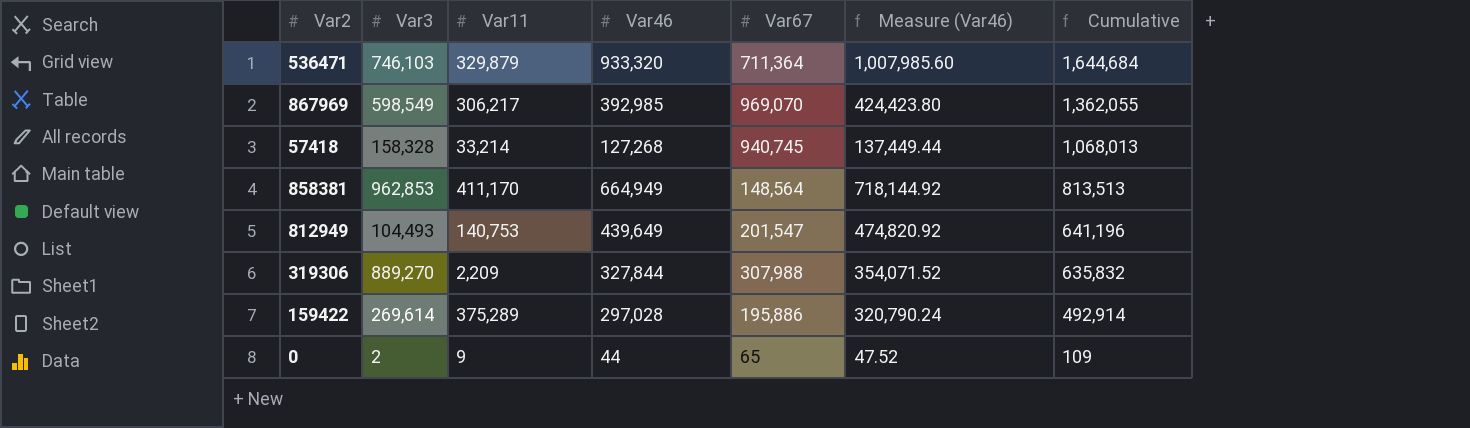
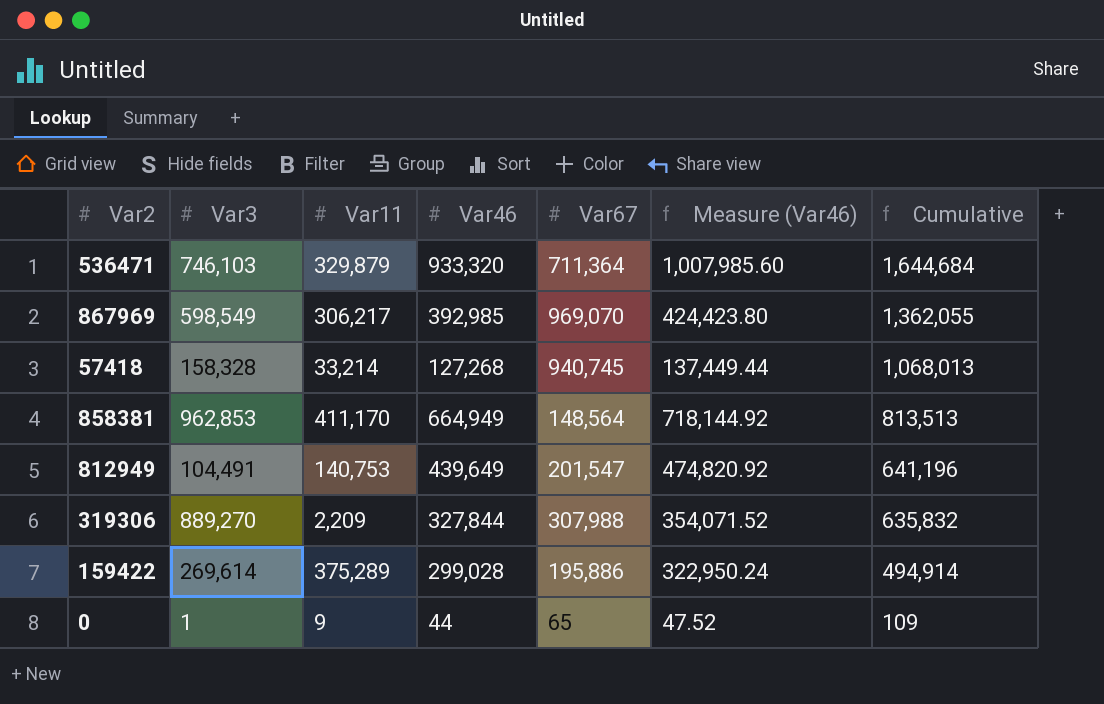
812949 | Var3: 104,493 -> 104,491
159422 | Var46: 297,028 -> 299,028
159422 | Measure (Var46): 320,790.24 -> 322,950.24
159422 | Cumulative: 492,914 -> 494,914
0 | Var3: 2 -> 1

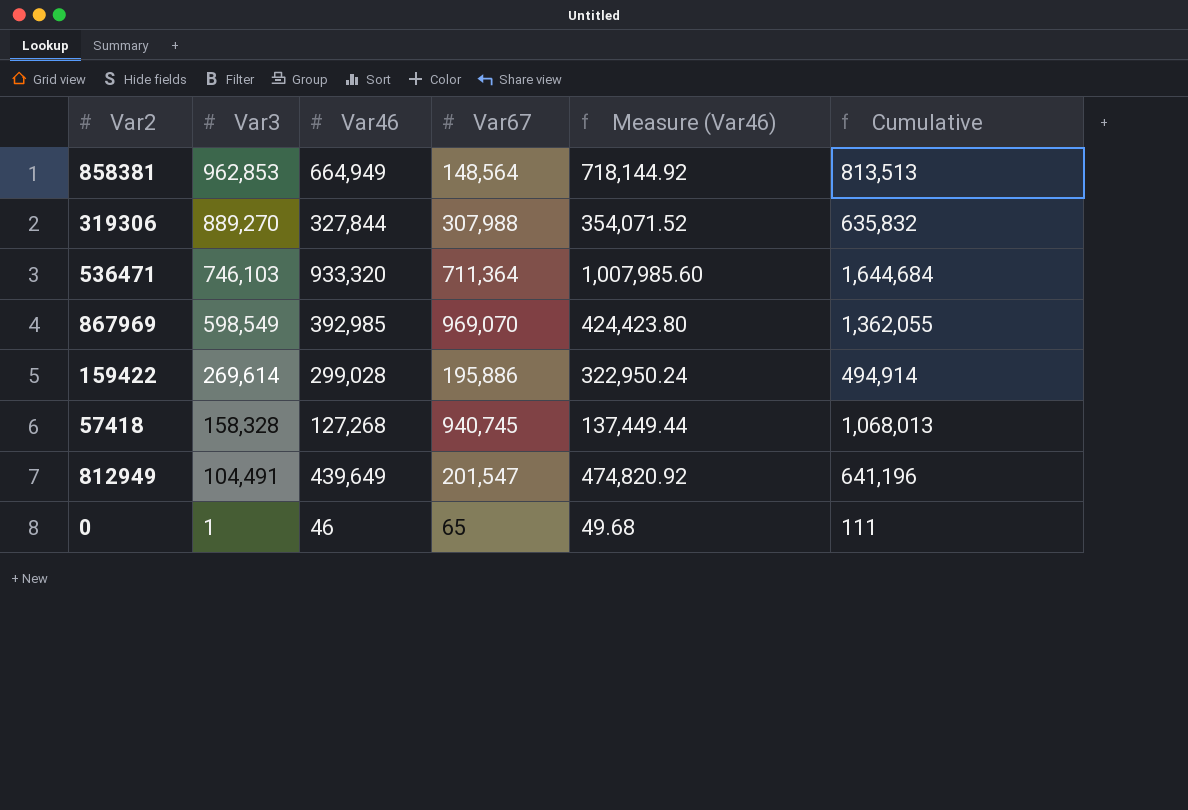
row order: Cumulative descending -> Var3 descending
column Var11 | position: 3 -> none
0 | Var46: 44 -> 46
0 | Measure (Var46): 47.52 -> 49.68
0 | Cumulative: 109 -> 111

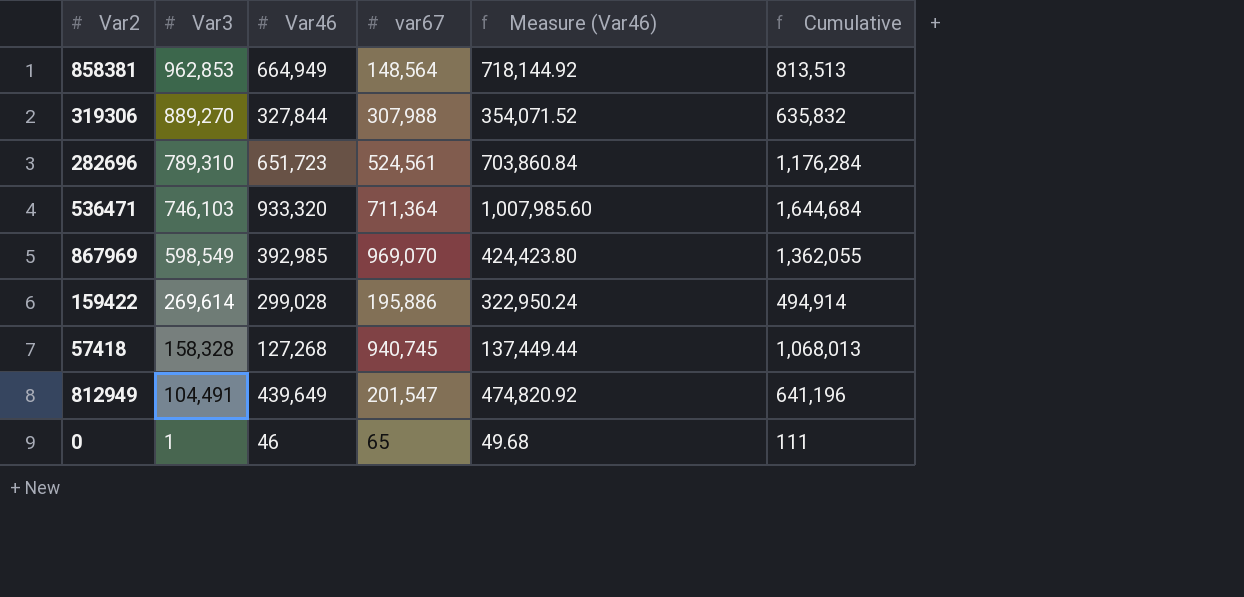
column name: Var67 -> var67
row 282696: none -> 789,310 | 651,723 | 524,561 | 703,860.84 | 1,176,284

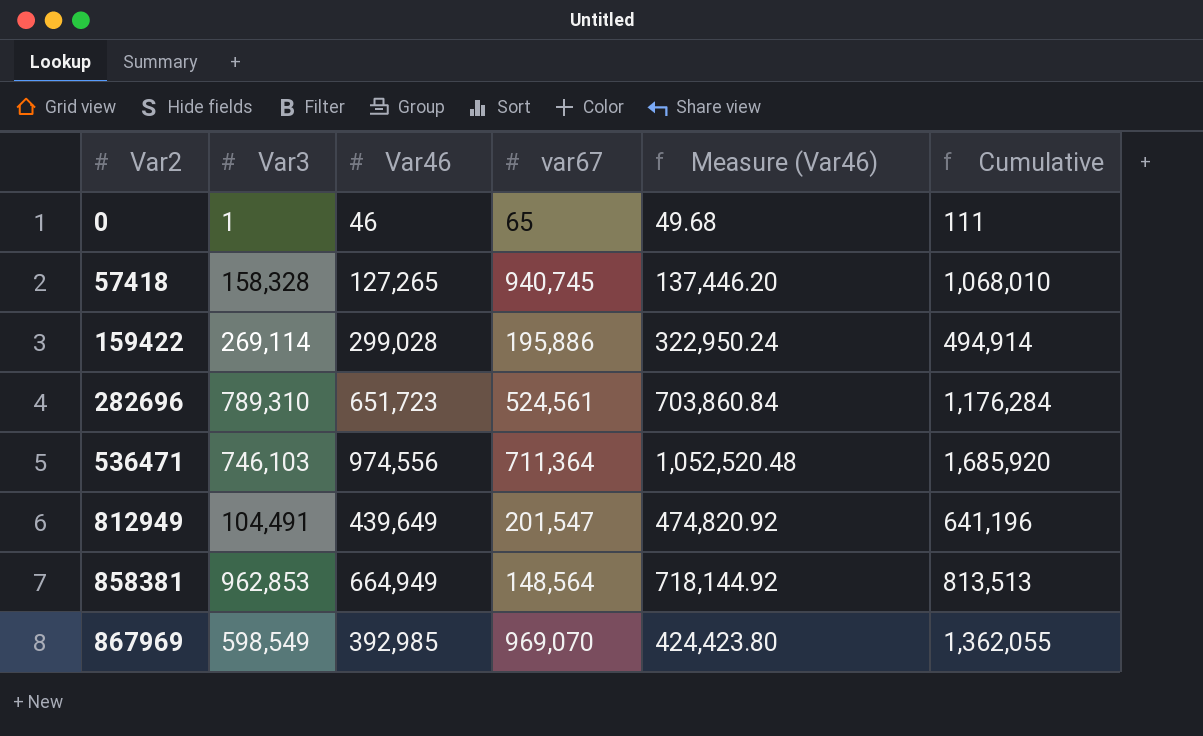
row order: Var3 descending -> Var2 ascending
row 319306: 889,270 | 327,844 | 307,988 | 354,071.52 | 635,832 -> none
57418 | Var46: 127,268 -> 127,265
57418 | Measure (Var46): 137,449.44 -> 137,446.20
57418 | Cumulative: 1,068,013 -> 1,068,010
159422 | Var3: 269,614 -> 269,114
536471 | Var46: 933,320 -> 974,556
536471 | Measure (Var46): 1,007,985.60 -> 1,052,520.48
536471 | Cumulative: 1,644,684 -> 1,685,920

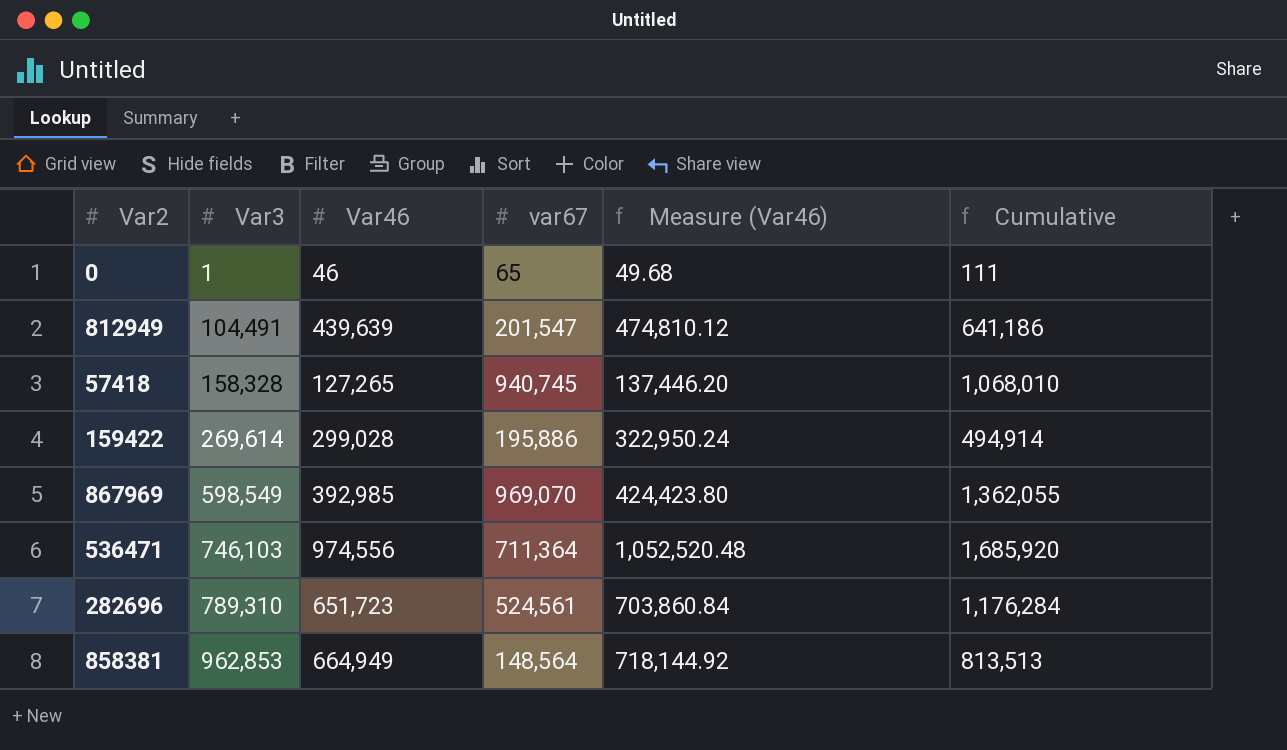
row order: Var2 ascending -> Var3 ascending
812949 | Var46: 439,649 -> 439,639
812949 | Measure (Var46): 474,820.92 -> 474,810.12
812949 | Cumulative: 641,196 -> 641,186
159422 | Var3: 269,114 -> 269,614

